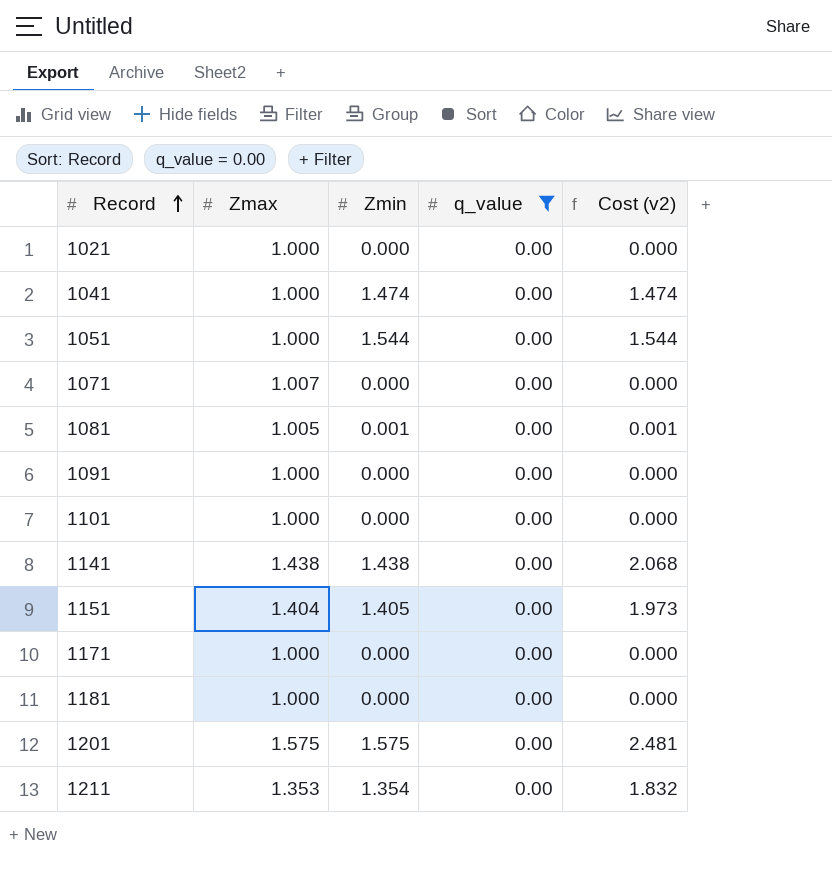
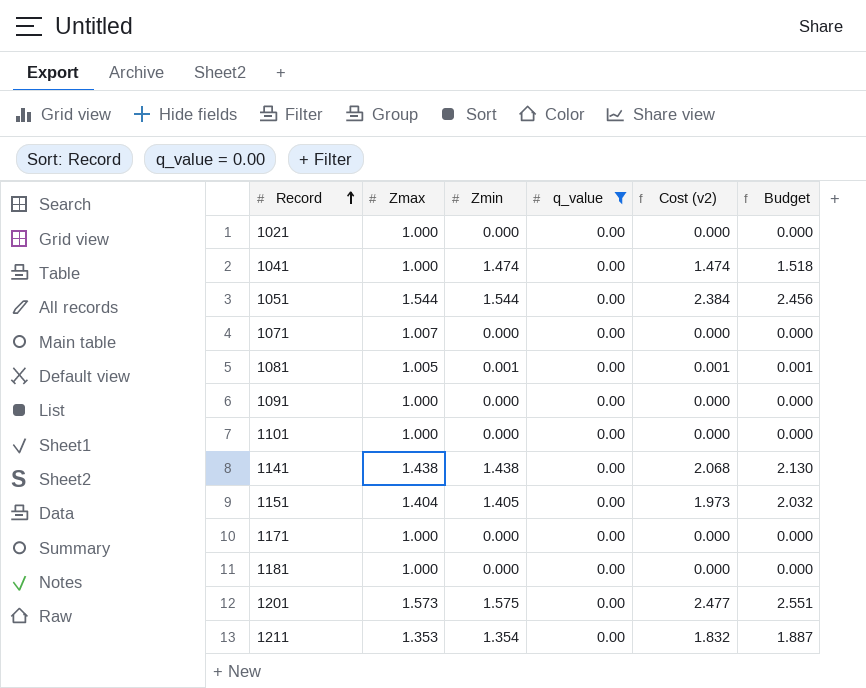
column Budget | formula: none -> [Cost (v2)] * 1.03
1051 | Zmax: 1.000 -> 1.544
1051 | Cost (v2): 1.544 -> 2.384
1201 | Zmax: 1.575 -> 1.573
1201 | Cost (v2): 2.481 -> 2.477

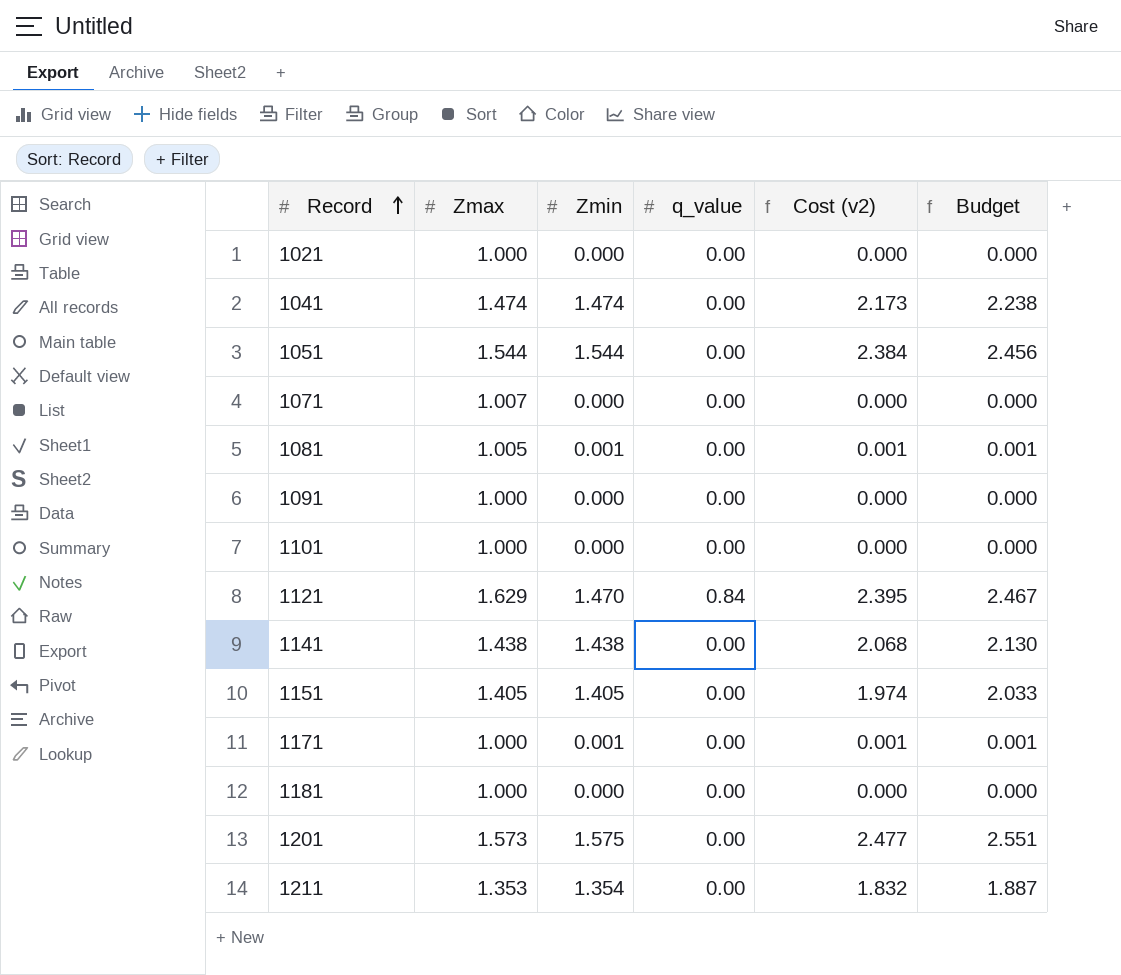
filter: q_value = 0.00 -> none
1041 | Zmax: 1.000 -> 1.474
1041 | Cost (v2): 1.474 -> 2.173
1041 | Budget: 1.518 -> 2.238
1151 | Zmax: 1.404 -> 1.405
1151 | Cost (v2): 1.973 -> 1.974
1151 | Budget: 2.032 -> 2.033
1171 | Zmin: 0.000 -> 0.001
1171 | Cost (v2): 0.000 -> 0.001
1171 | Budget: 0.000 -> 0.001

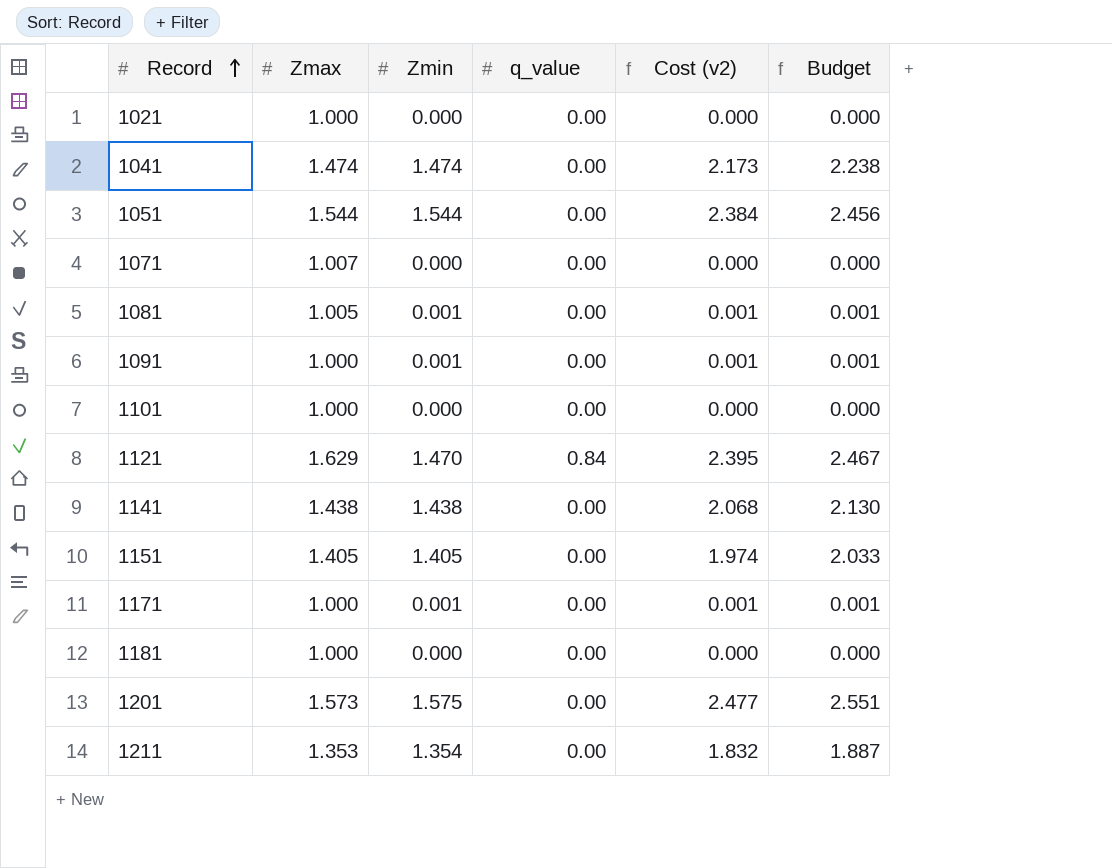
1091 | Zmin: 0.000 -> 0.001
1091 | Cost (v2): 0.000 -> 0.001
1091 | Budget: 0.000 -> 0.001

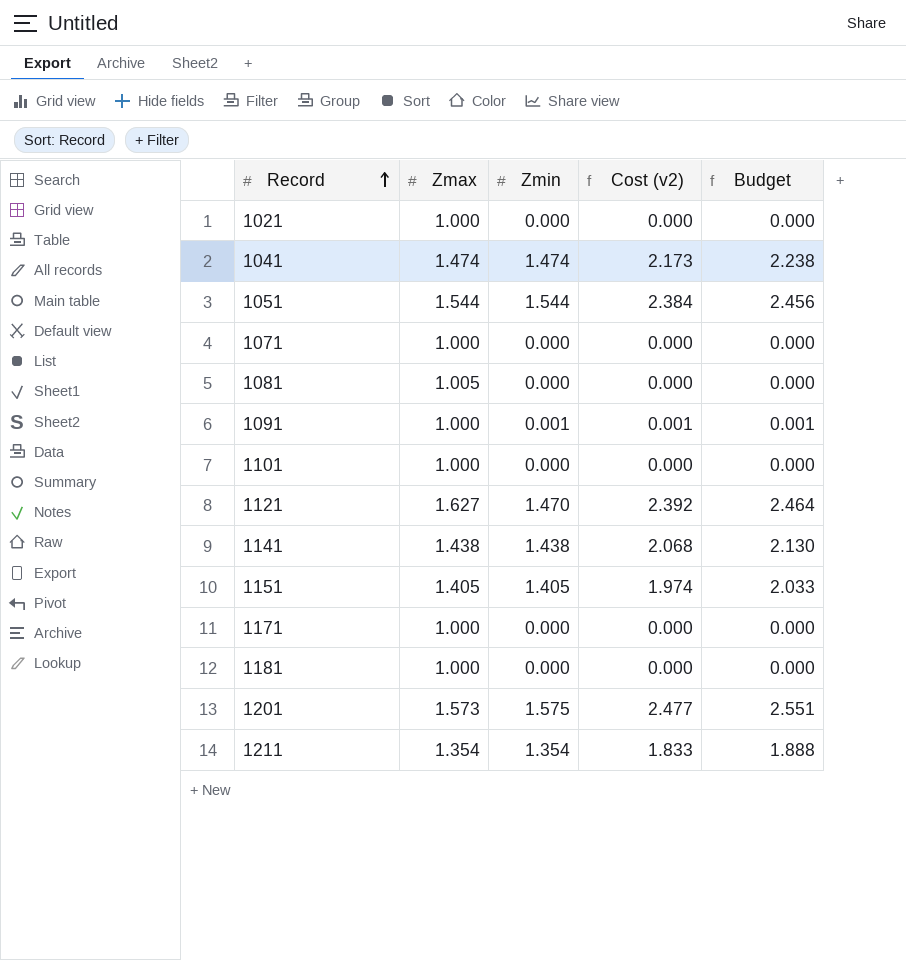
column q_value | position: 4 -> none
1071 | Zmax: 1.007 -> 1.000
1081 | Zmin: 0.001 -> 0.000
1081 | Cost (v2): 0.001 -> 0.000
1081 | Budget: 0.001 -> 0.000
1121 | Zmax: 1.629 -> 1.627
1121 | Cost (v2): 2.395 -> 2.392
1121 | Budget: 2.467 -> 2.464
1171 | Zmin: 0.001 -> 0.000
1171 | Cost (v2): 0.001 -> 0.000
1171 | Budget: 0.001 -> 0.000
1211 | Zmax: 1.353 -> 1.354
1211 | Cost (v2): 1.832 -> 1.833
1211 | Budget: 1.887 -> 1.888

